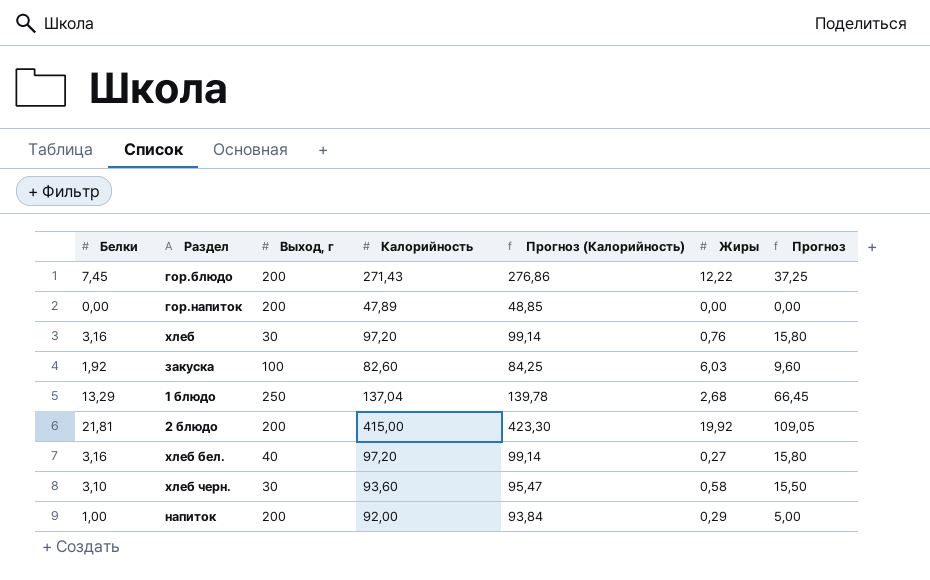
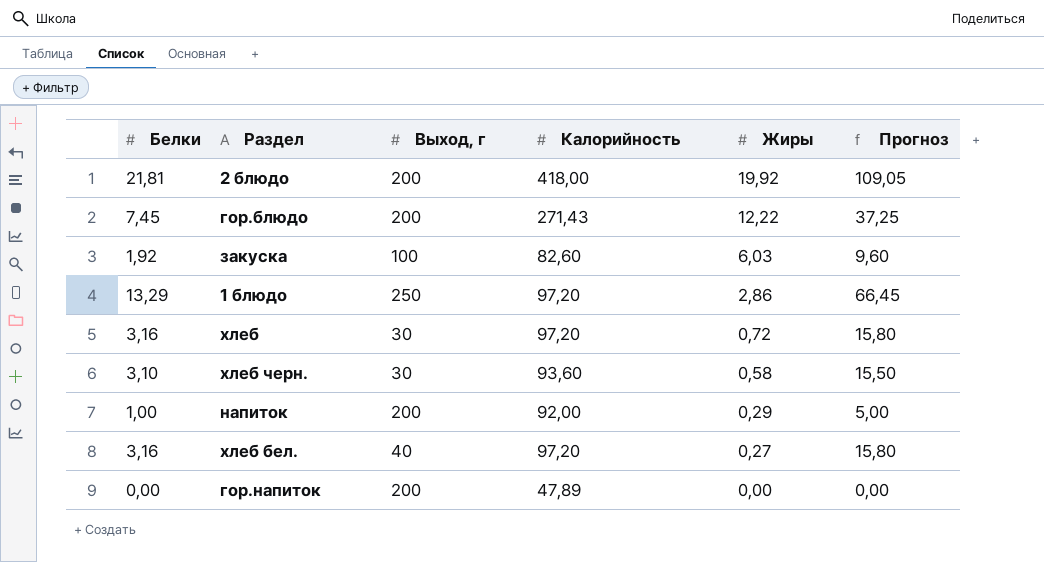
row order: none -> Жиры descending
column Прогноз (Калорийность) | formula: [Калорийность] * 1,02 -> none
2 блюдо | Калорийность: 415,00 -> 418,00
1 блюдо | Калорийность: 137,04 -> 97,20
1 блюдо | Жиры: 2,68 -> 2,86
хлеб | Жиры: 0,76 -> 0,72

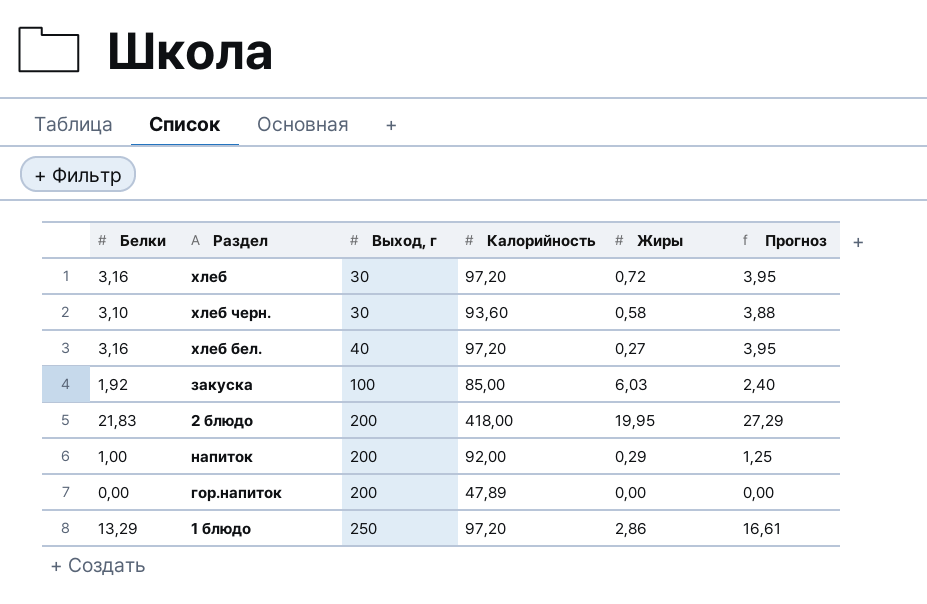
row order: Жиры descending -> Выход, г ascending
column Прогноз | formula: [Белки] * 5 -> [Белки] * 1,25
row гор.блюдо: 7,45 | 200 | 271,43 | 12,22 | 37,25 -> none
закуска | Калорийность: 82,60 -> 85,00
2 блюдо | Белки: 21,81 -> 21,83
2 блюдо | Жиры: 19,92 -> 19,95

